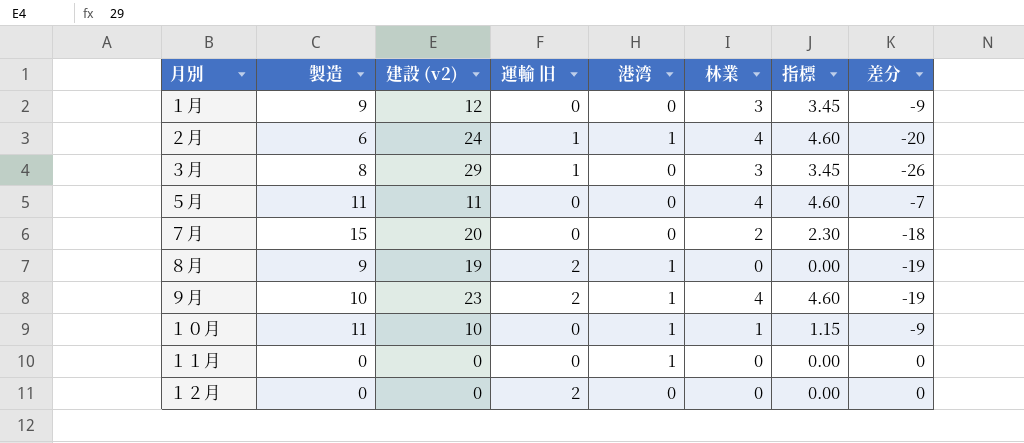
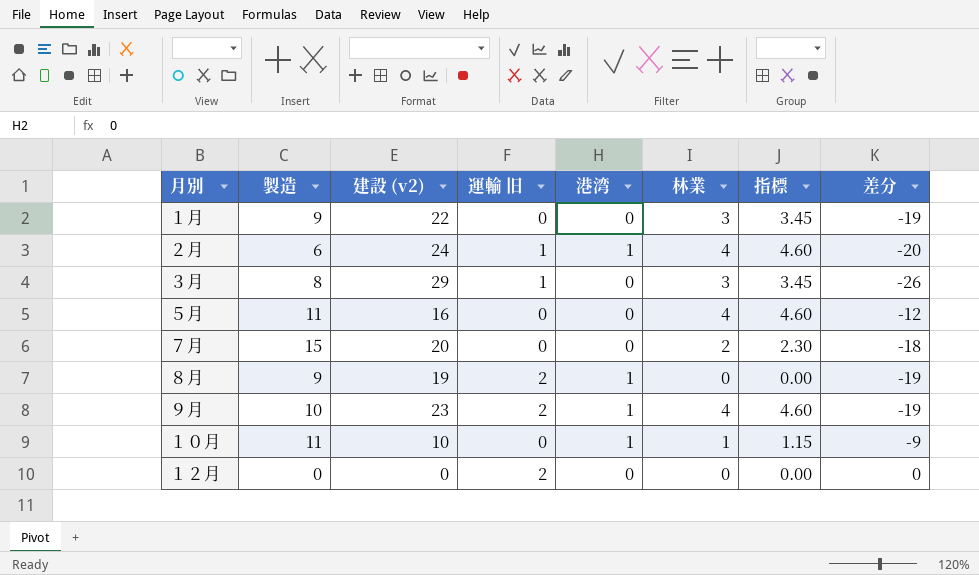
row １１月: 0 | 0 | 0 | 1 | 0 | 0.00 | 0 -> none
１月 | 建設 (v2): 12 -> 22
１月 | 差分: -9 -> -19
５月 | 建設 (v2): 11 -> 16
５月 | 差分: -7 -> -12

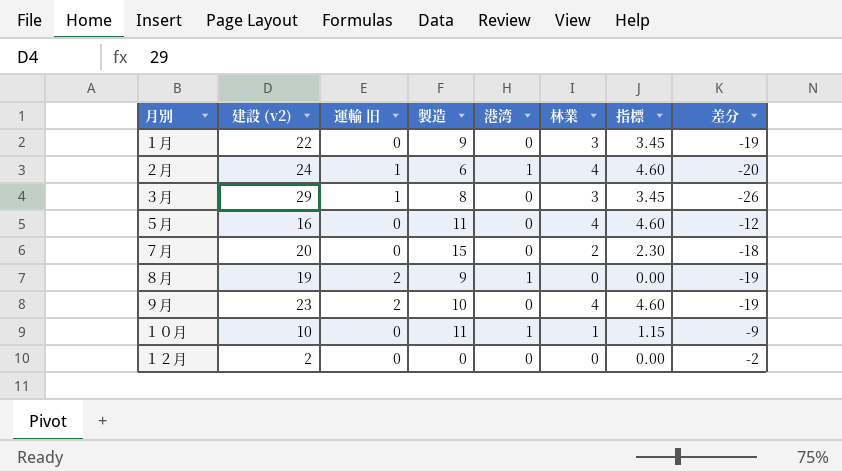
column 製造 | position: 2 -> 4
９月 | 港湾: 1 -> 0
１２月 | 建設 (v2): 0 -> 2
１２月 | 運輸 旧: 2 -> 0
１２月 | 差分: 0 -> -2

